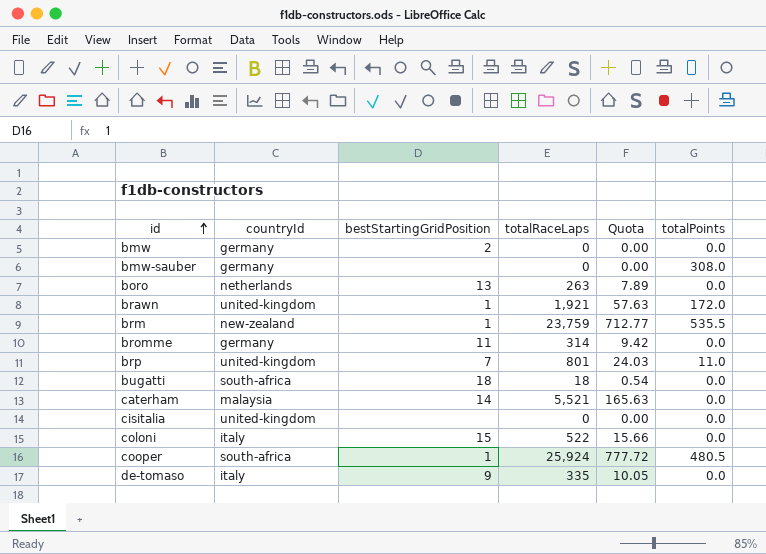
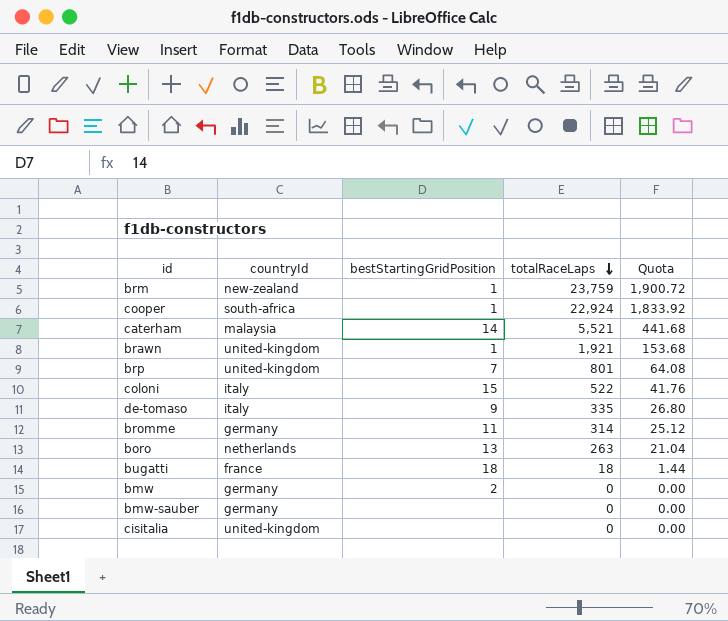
row order: id ascending -> totalRaceLaps descending
column totalPoints | position: 6 -> none
column Quota | formula: [totalRaceLaps] * 0.03 -> [totalRaceLaps] * 0.08
cooper | totalRaceLaps: 25,924 -> 22,924
bugatti | countryId: south-africa -> france

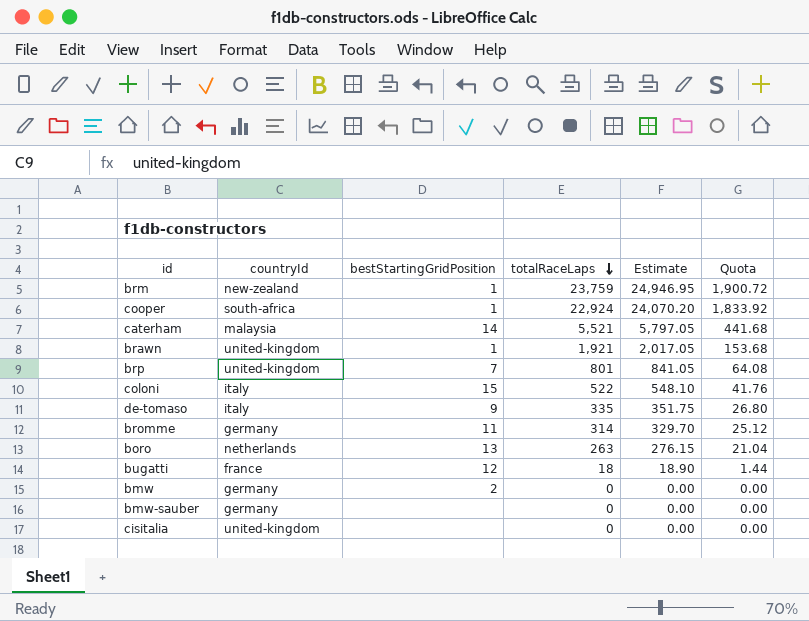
column Estimate | formula: none -> [totalRaceLaps] * 1.05
bugatti | bestStartingGridPosition: 18 -> 12

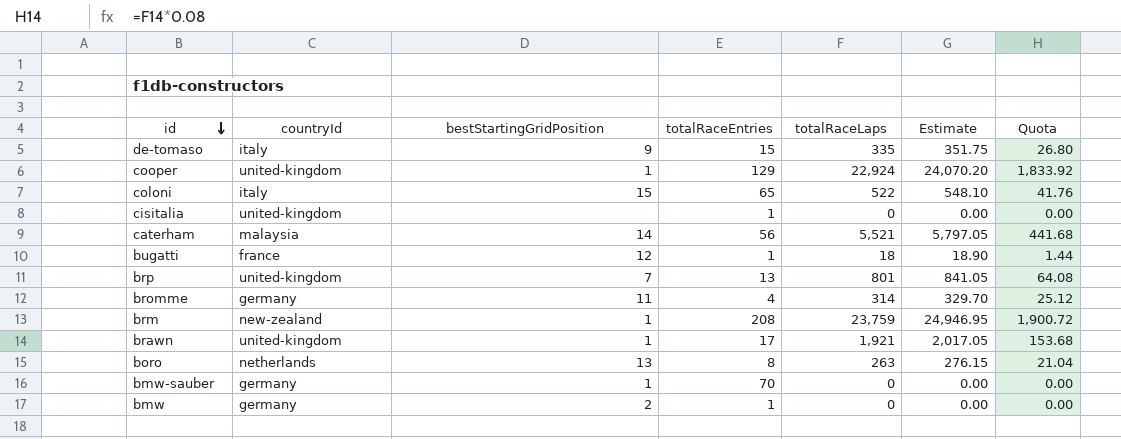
row order: totalRaceLaps descending -> id descending
column totalRaceEntries | position: none -> 4
cooper | countryId: south-africa -> united-kingdom
bmw-sauber | bestStartingGridPosition: none -> 1

